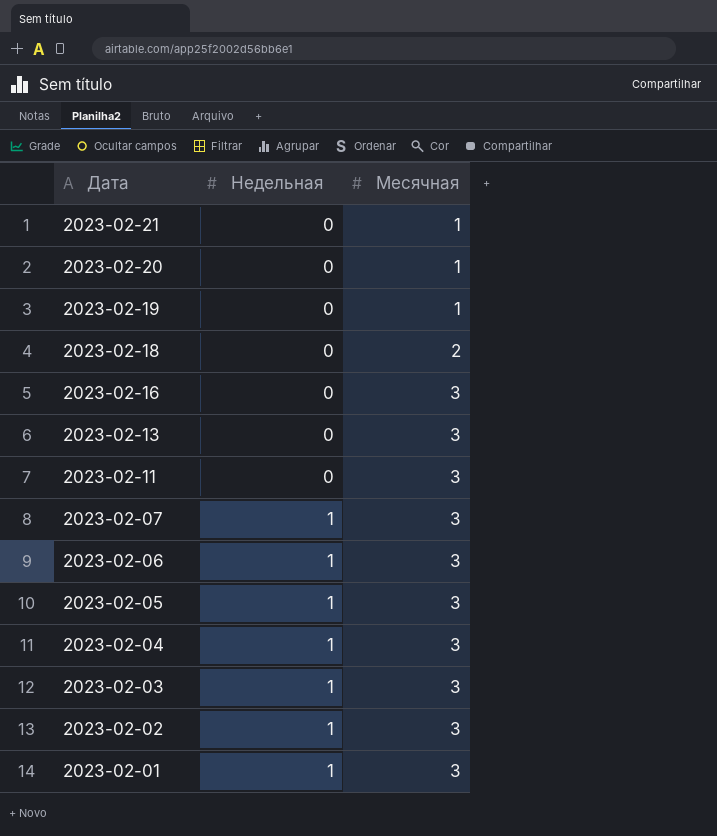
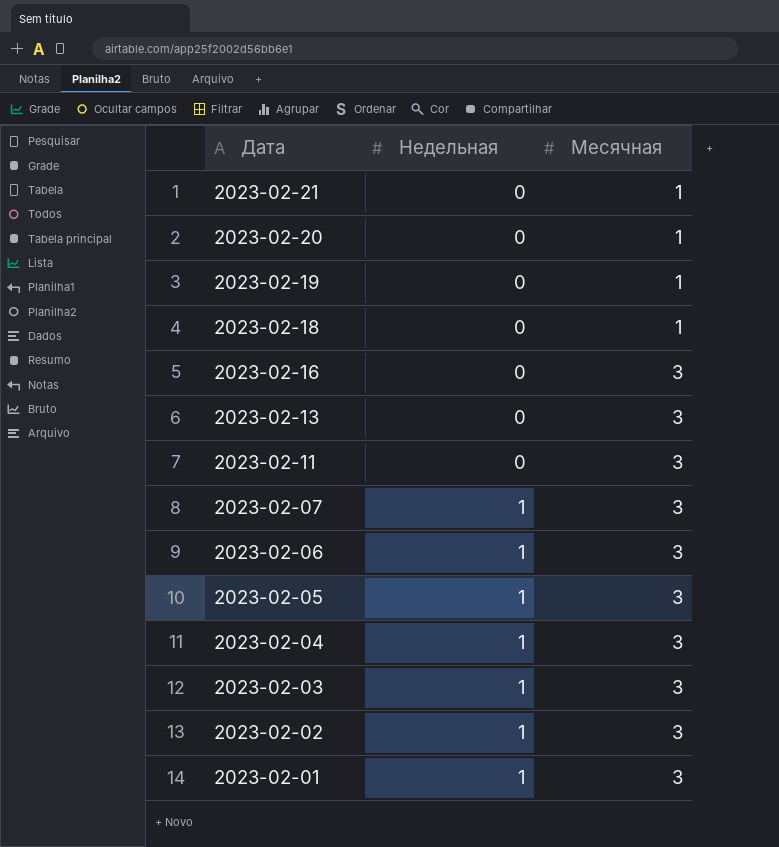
2023-02-18 | Месячная: 2 -> 1

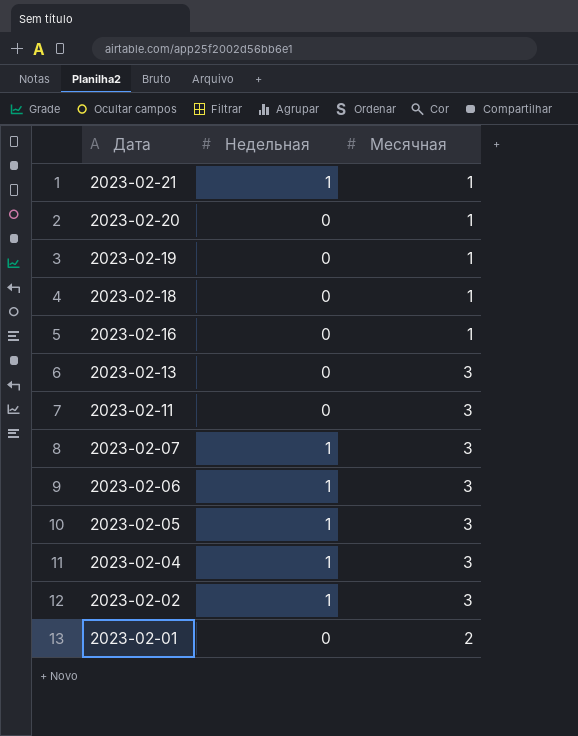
row 2023-02-03: 1 | 3 -> none
2023-02-21 | Недельная: 0 -> 1
2023-02-16 | Месячная: 3 -> 1
2023-02-01 | Недельная: 1 -> 0
2023-02-01 | Месячная: 3 -> 2

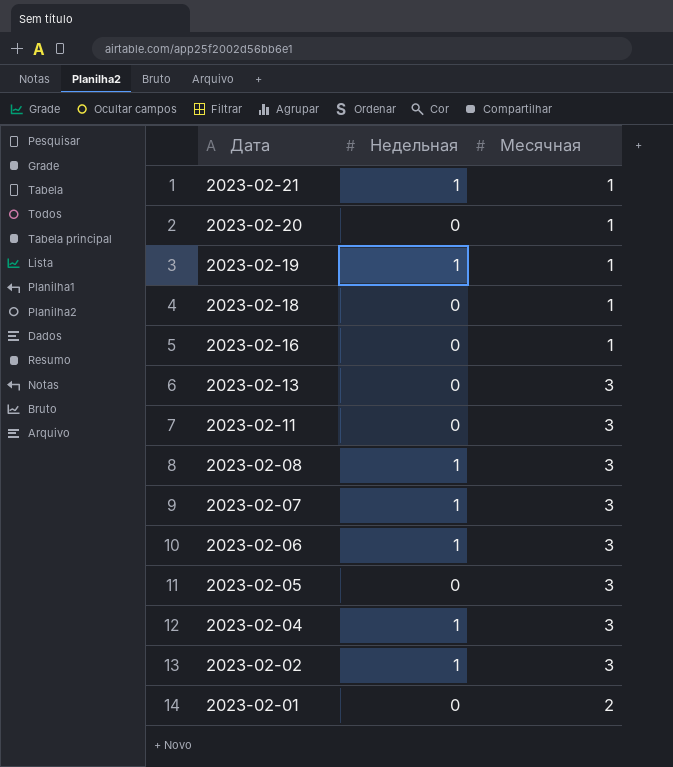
2023-02-19 | Недельная: 0 -> 1
row 2023-02-08: none -> 1 | 3
2023-02-05 | Недельная: 1 -> 0

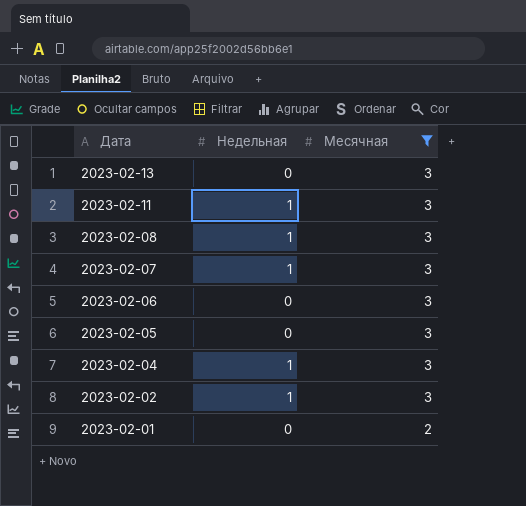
filter: none -> Месячная != 1
2023-02-11 | Недельная: 0 -> 1
2023-02-06 | Недельная: 1 -> 0

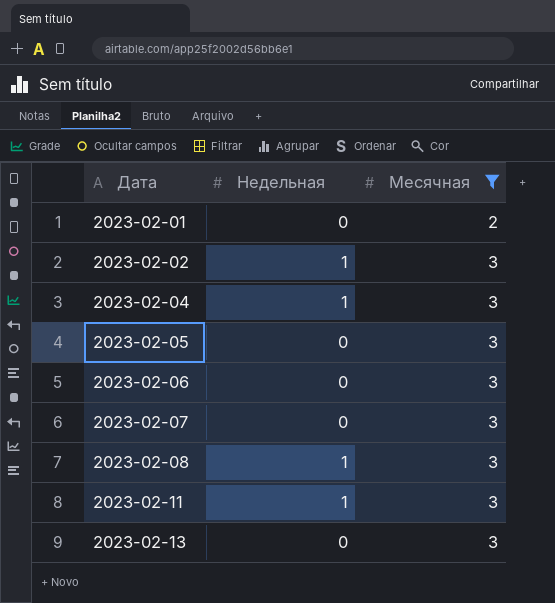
row order: Дата descending -> Дата ascending
2023-02-07 | Недельная: 1 -> 0

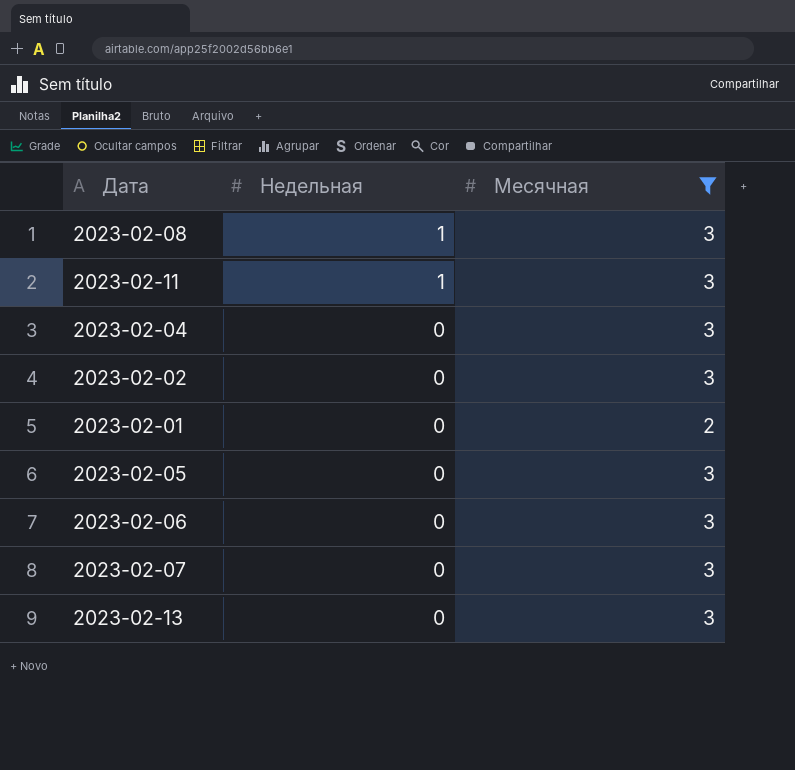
row order: Дата ascending -> Недельная descending
2023-02-04 | Недельная: 1 -> 0
2023-02-02 | Недельная: 1 -> 0

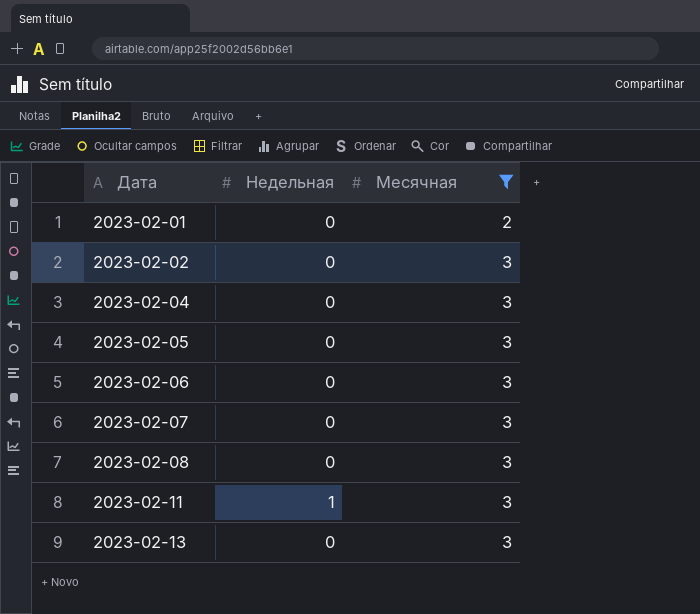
row order: Недельная descending -> Дата ascending
2023-02-08 | Недельная: 1 -> 0

